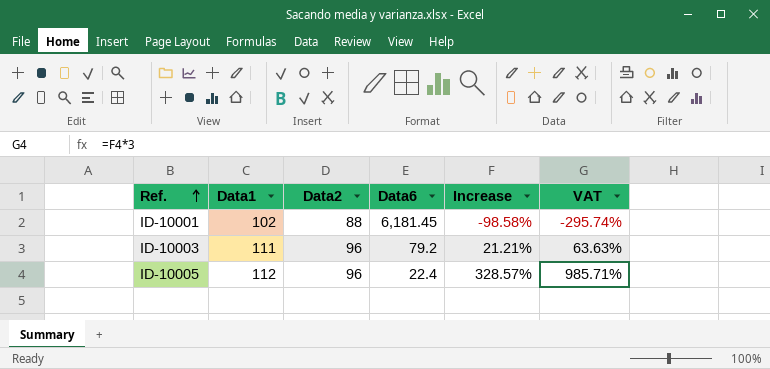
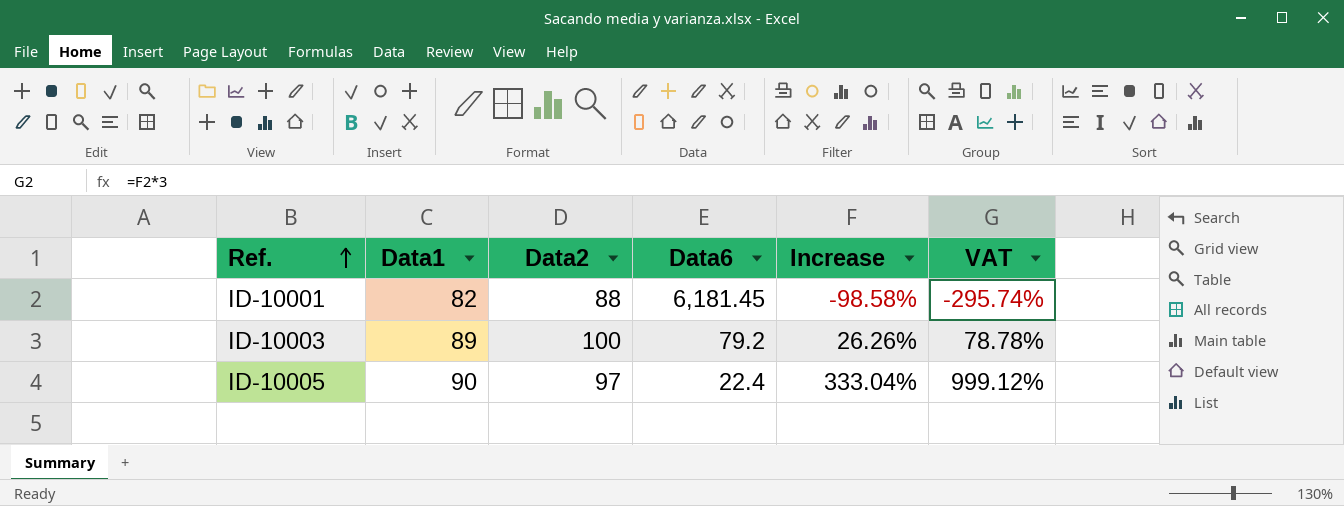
ID-10001 | Data1: 102 -> 82
ID-10003 | Data1: 111 -> 89
ID-10003 | Data2: 96 -> 100
ID-10003 | Increase: 21.21% -> 26.26%
ID-10003 | VAT: 63.63% -> 78.78%
ID-10005 | Data1: 112 -> 90
ID-10005 | Data2: 96 -> 97
ID-10005 | Increase: 328.57% -> 333.04%
ID-10005 | VAT: 985.71% -> 999.12%

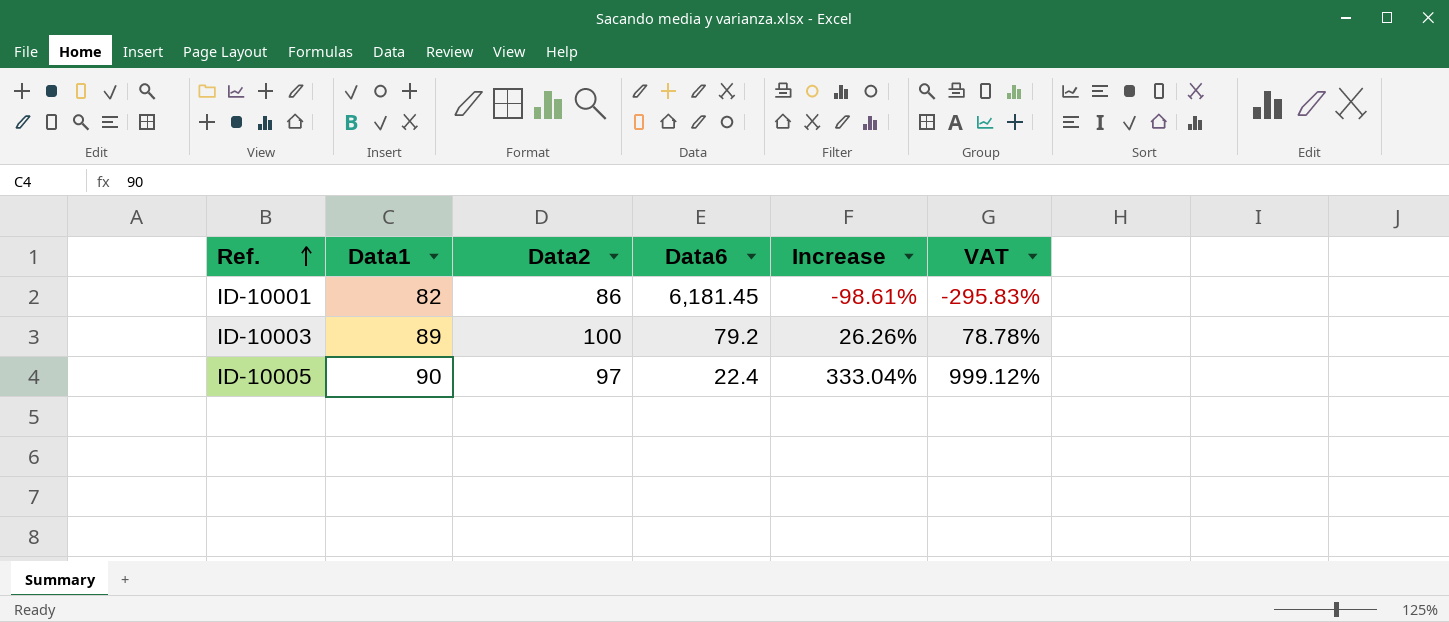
ID-10001 | Data2: 88 -> 86
ID-10001 | Increase: -98.58% -> -98.61%
ID-10001 | VAT: -295.74% -> -295.83%

